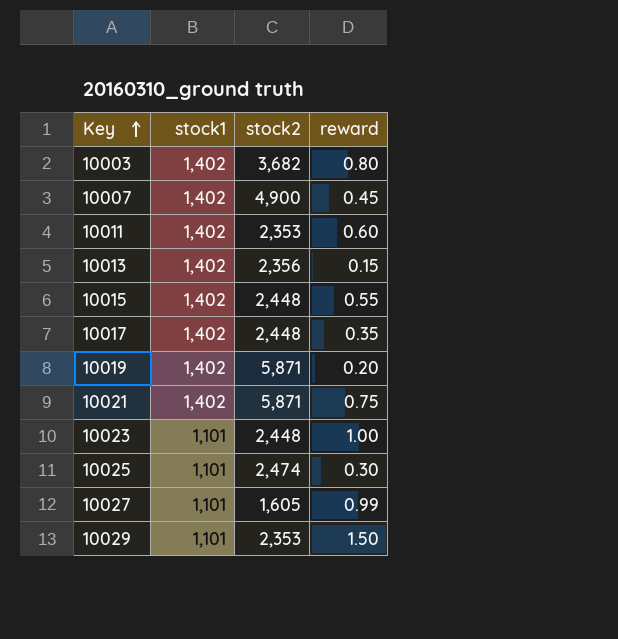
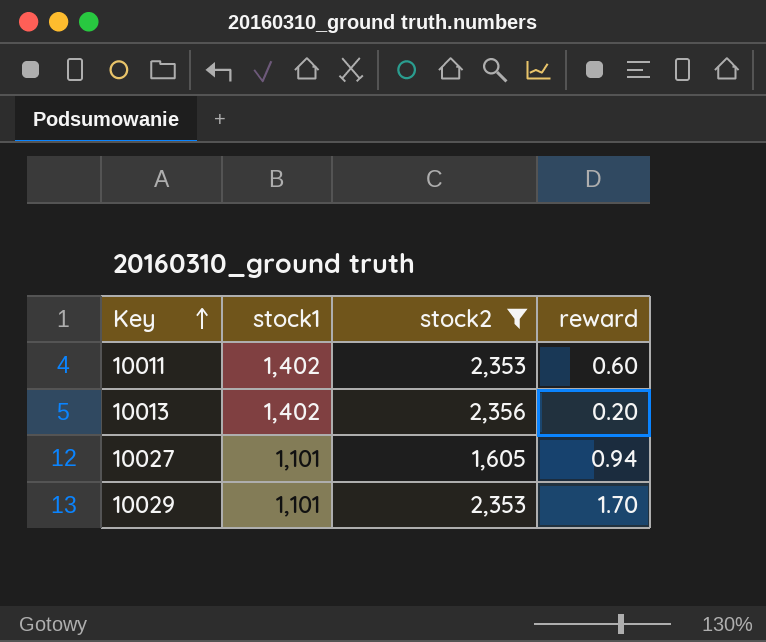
filter: none -> stock2 <= 2,356
10013 | reward: 0.15 -> 0.20
10027 | reward: 0.99 -> 0.94
10029 | reward: 1.50 -> 1.70

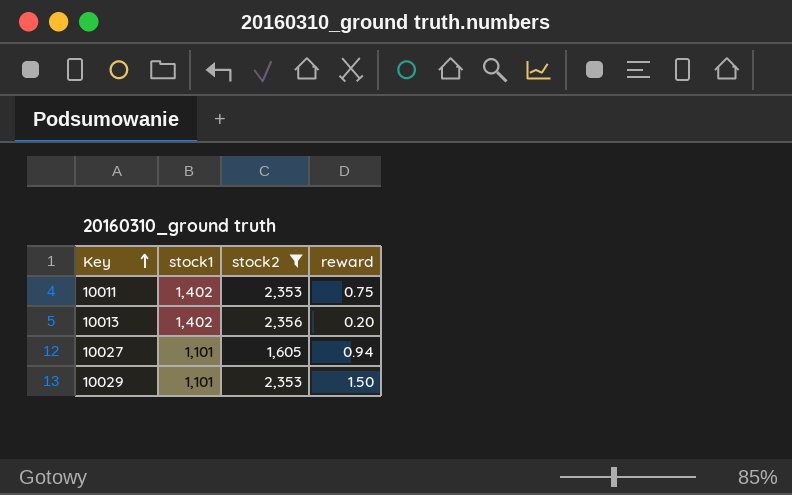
10011 | reward: 0.60 -> 0.75
10029 | reward: 1.70 -> 1.50

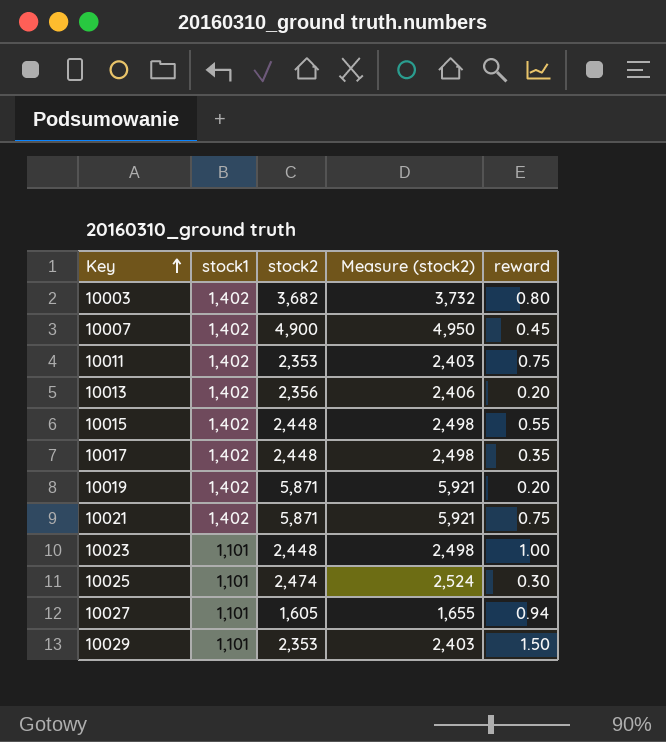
filter: stock2 <= 2,356 -> none
column Measure (stock2) | formula: none -> [stock2] + 50

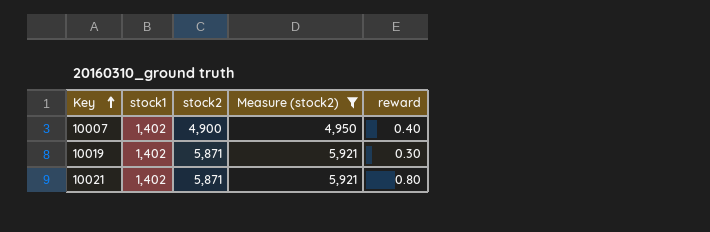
filter: none -> Measure (stock2) >= 4,950
10007 | reward: 0.45 -> 0.40
10019 | reward: 0.20 -> 0.30
10021 | reward: 0.75 -> 0.80

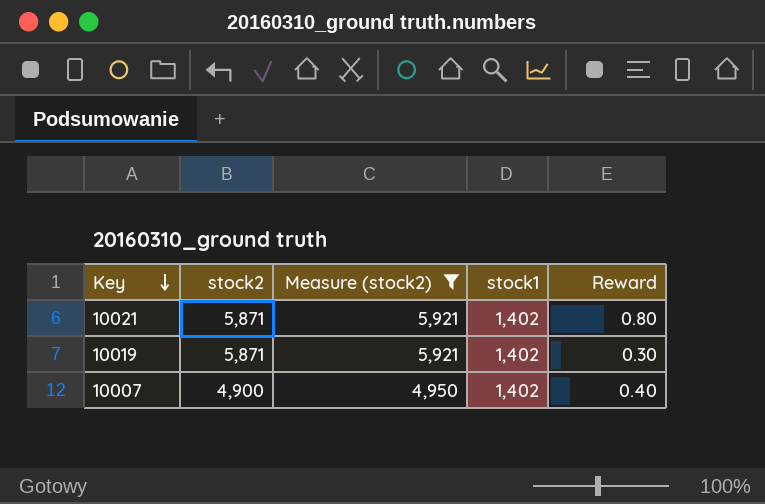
row order: Key ascending -> Key descending
column stock1 | position: 2 -> 4
column name: reward -> Reward

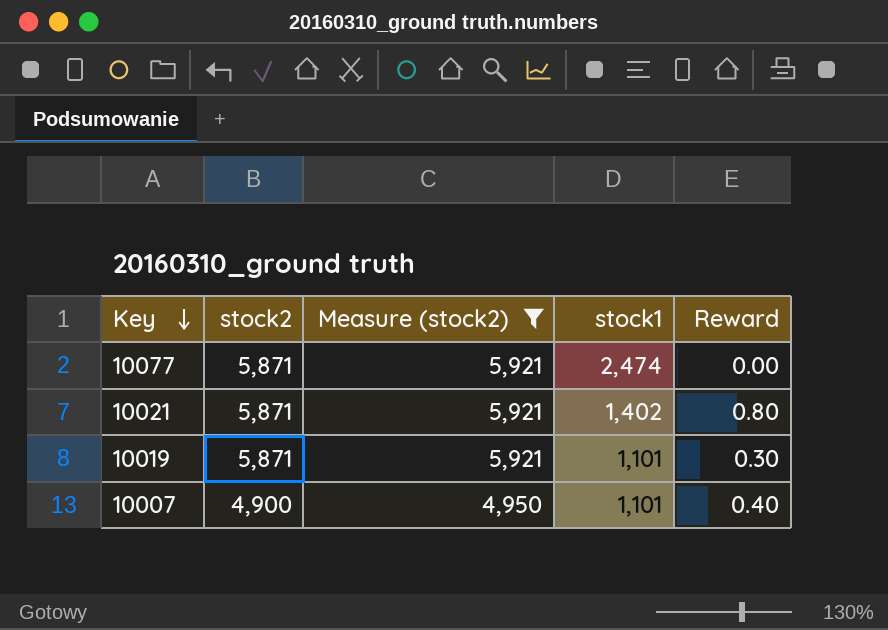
row 10077: none -> 5,871 | 5,921 | 2,474 | 0.00
10019 | stock1: 1,402 -> 1,101
10007 | stock1: 1,402 -> 1,101

